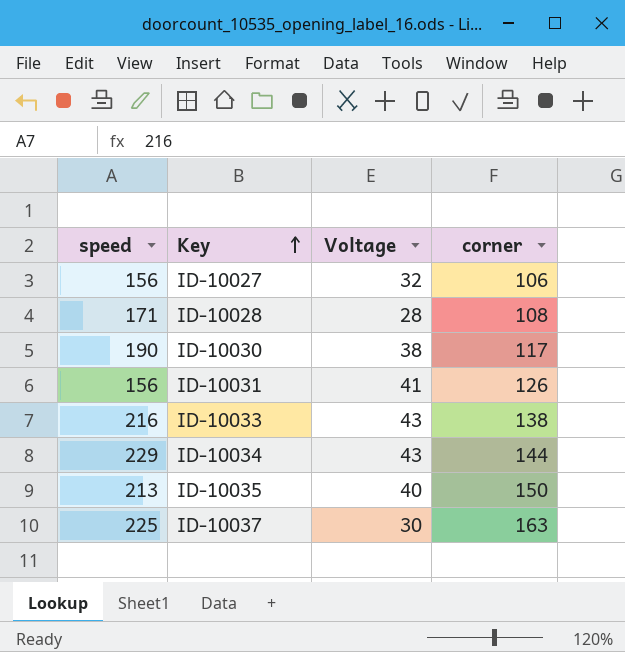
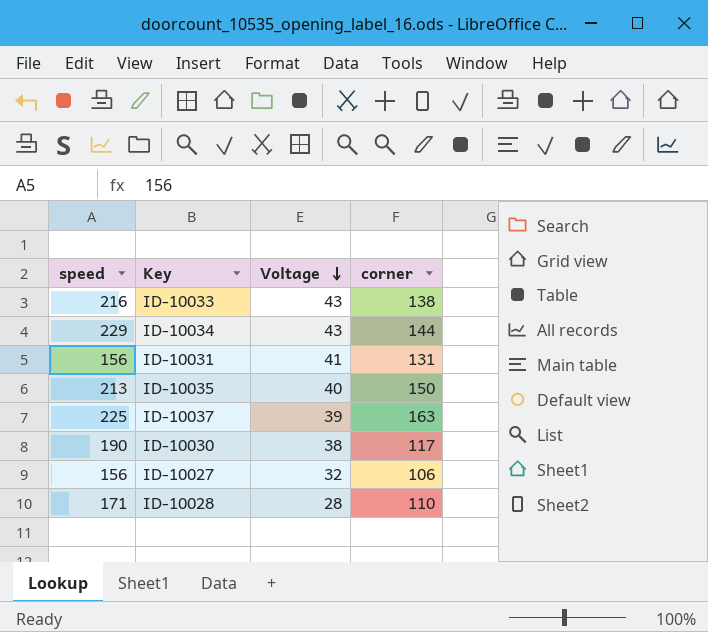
row order: Key ascending -> Voltage descending
ID-10031 | corner: 126 -> 131
ID-10037 | Voltage: 30 -> 39
ID-10028 | corner: 108 -> 110

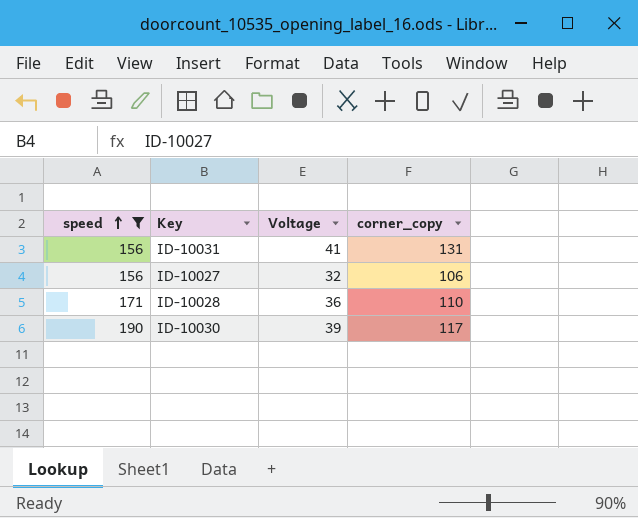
filter: none -> speed <= 190
row order: Voltage descending -> speed ascending
column name: corner -> corner_copy
ID-10028 | Voltage: 28 -> 36
ID-10030 | Voltage: 38 -> 39

